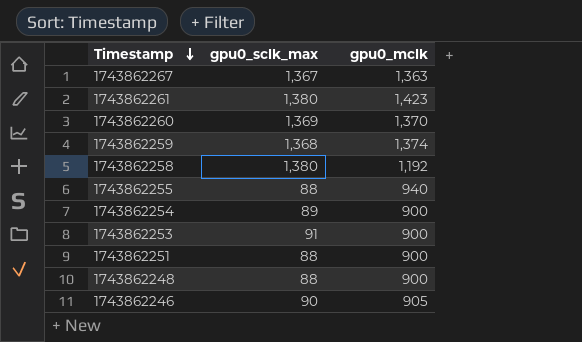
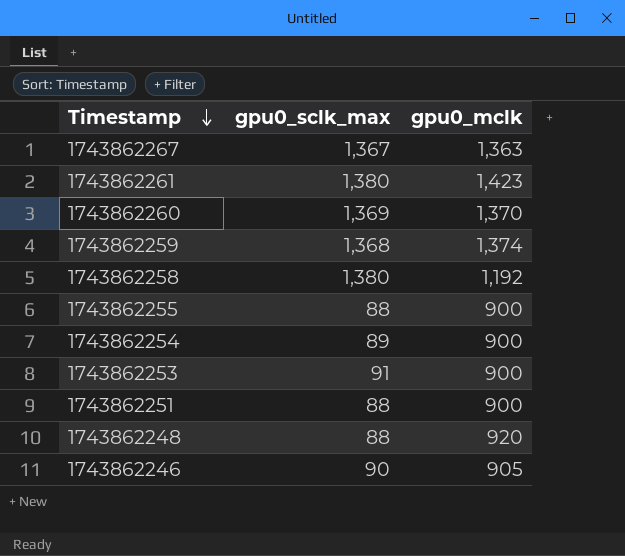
1743862255 | gpu0_mclk: 940 -> 900
1743862248 | gpu0_mclk: 900 -> 920

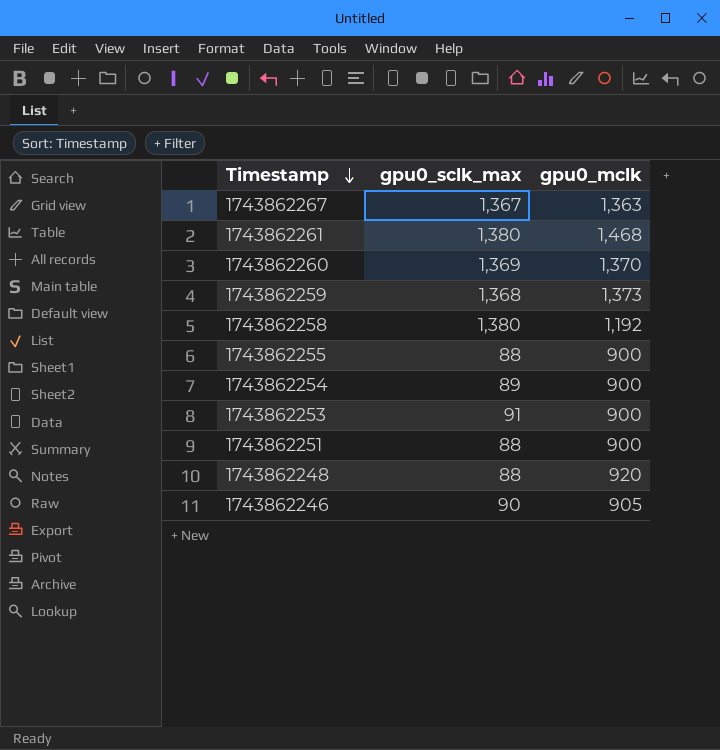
1743862261 | gpu0_mclk: 1,423 -> 1,468
1743862259 | gpu0_mclk: 1,374 -> 1,373

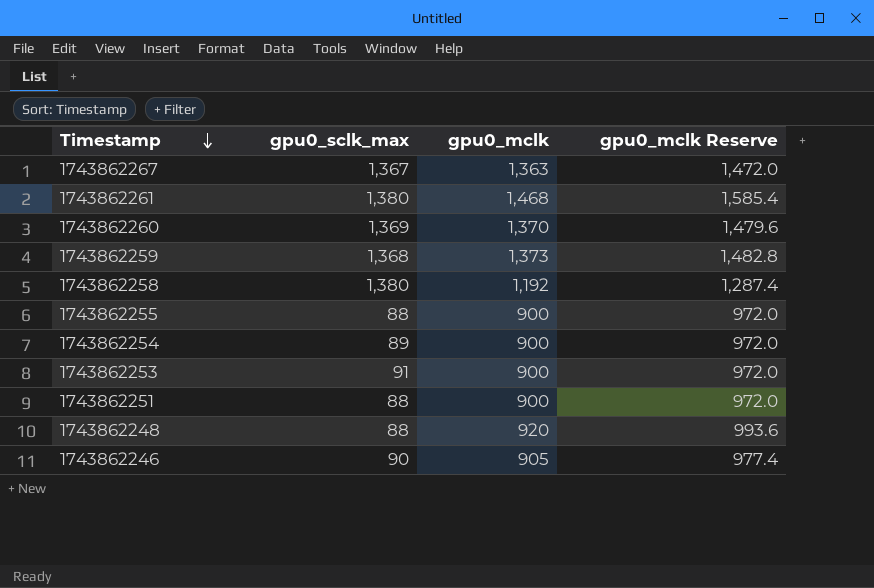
column gpu0_mclk Reserve | formula: none -> [gpu0_mclk] * 1.08

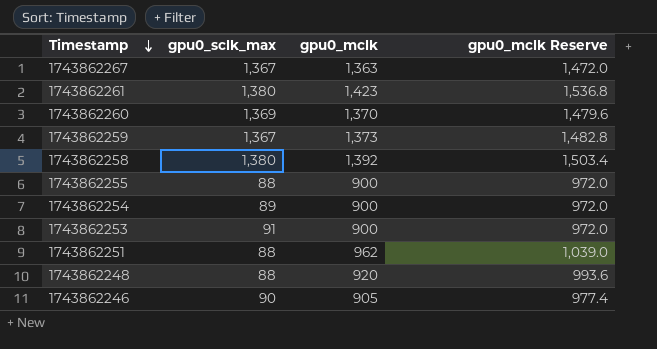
1743862261 | gpu0_mclk: 1,468 -> 1,423
1743862261 | gpu0_mclk Reserve: 1,585.4 -> 1,536.8
1743862259 | gpu0_sclk_max: 1,368 -> 1,367
1743862258 | gpu0_mclk: 1,192 -> 1,392
1743862258 | gpu0_mclk Reserve: 1,287.4 -> 1,503.4
1743862251 | gpu0_mclk: 900 -> 962
1743862251 | gpu0_mclk Reserve: 972.0 -> 1,039.0

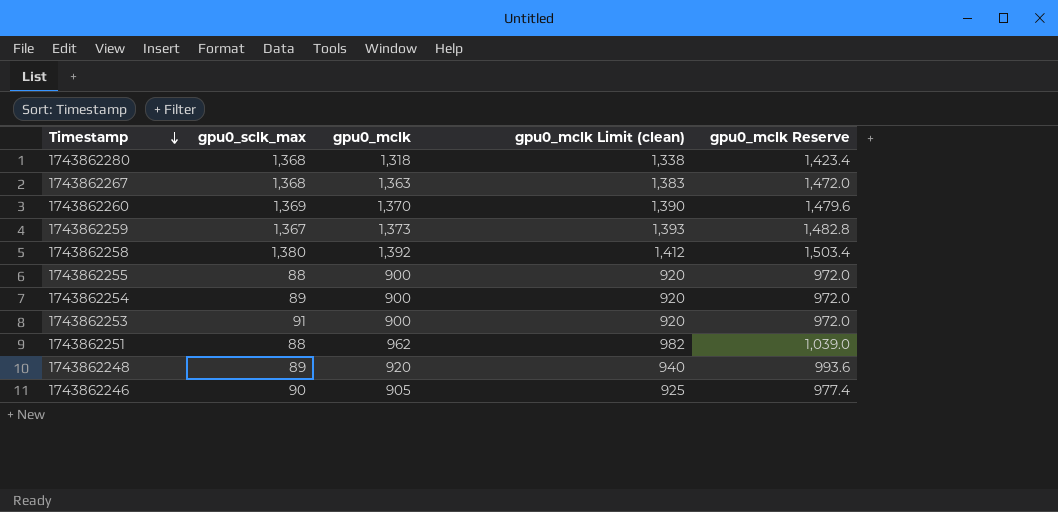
column gpu0_mclk Limit (clean) | formula: none -> [gpu0_mclk] + 20
row 1743862261: 1,380 | 1,423 | 1,536.8 -> none
row 1743862280: none -> 1,368 | 1,318 | 1,338 | 1,423.4
1743862267 | gpu0_sclk_max: 1,367 -> 1,368
1743862248 | gpu0_sclk_max: 88 -> 89

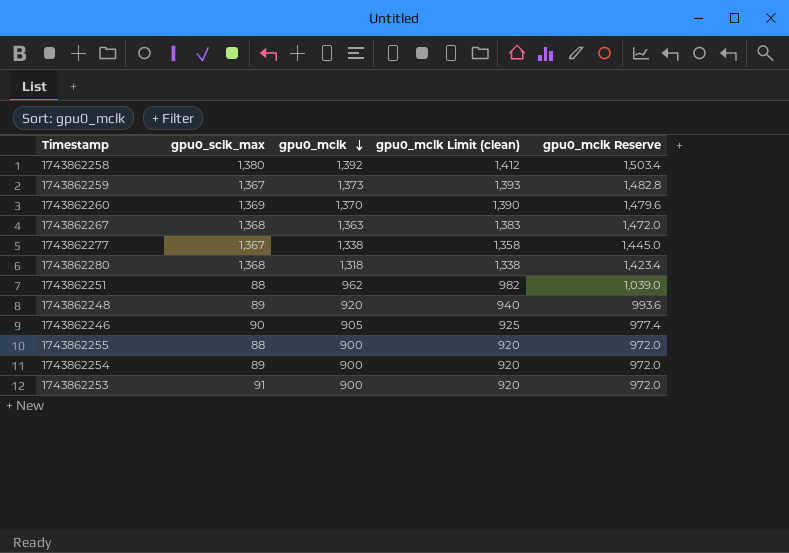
row order: Timestamp descending -> gpu0_mclk descending
row 1743862277: none -> 1,367 | 1,338 | 1,358 | 1,445.0

